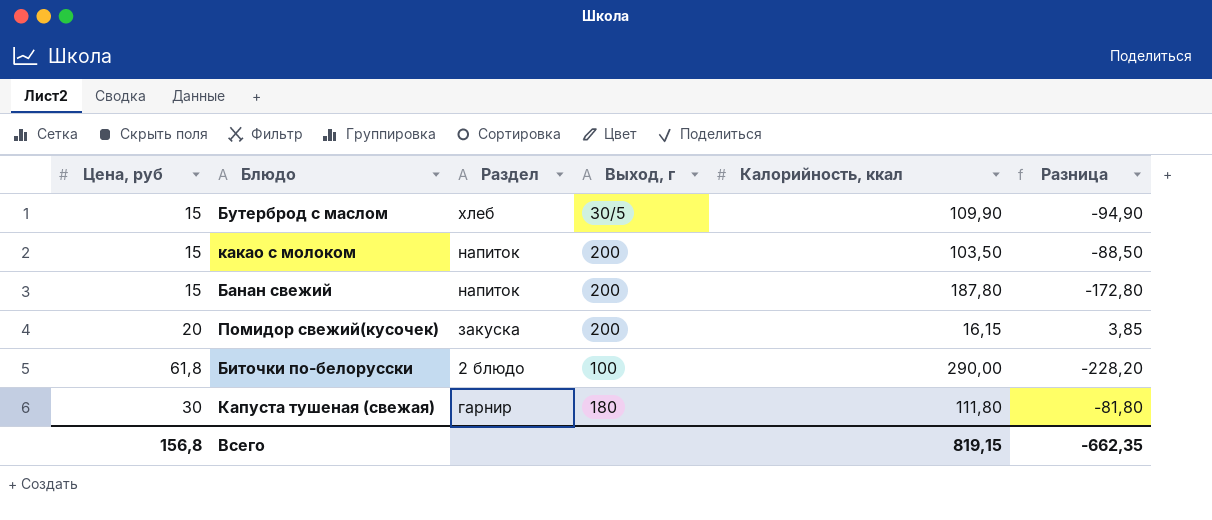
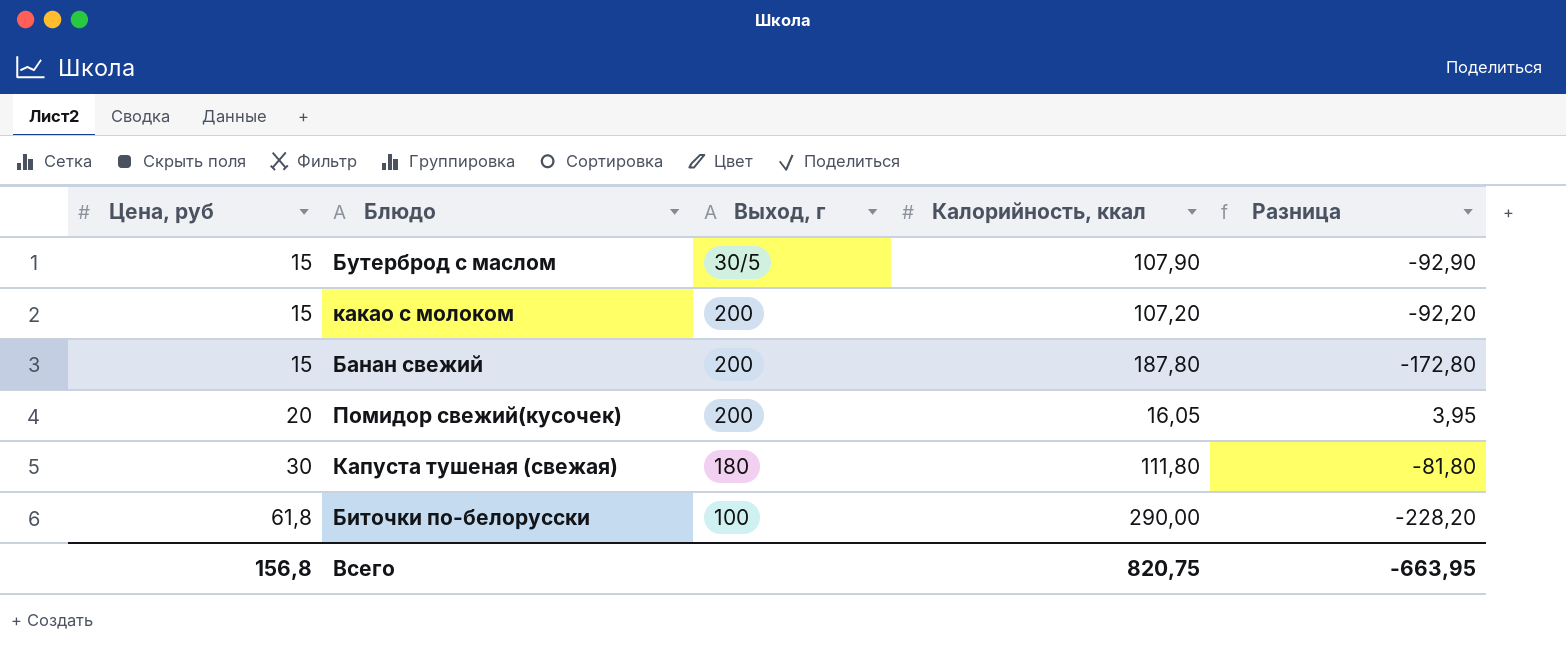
row order: none -> Цена, руб ascending
column Раздел | position: 3 -> none
Бутерброд с маслом | Калорийность, ккал: 109,90 -> 107,90
Бутерброд с маслом | Разница: -94,90 -> -92,90
какао с молоком | Калорийность, ккал: 103,50 -> 107,20
какао с молоком | Разница: -88,50 -> -92,20
Помидор свежий(кусочек) | Калорийность, ккал: 16,15 -> 16,05
Помидор свежий(кусочек) | Разница: 3,85 -> 3,95
Всего | Калорийность, ккал: 819,15 -> 820,75
Всего | Разница: -662,35 -> -663,95

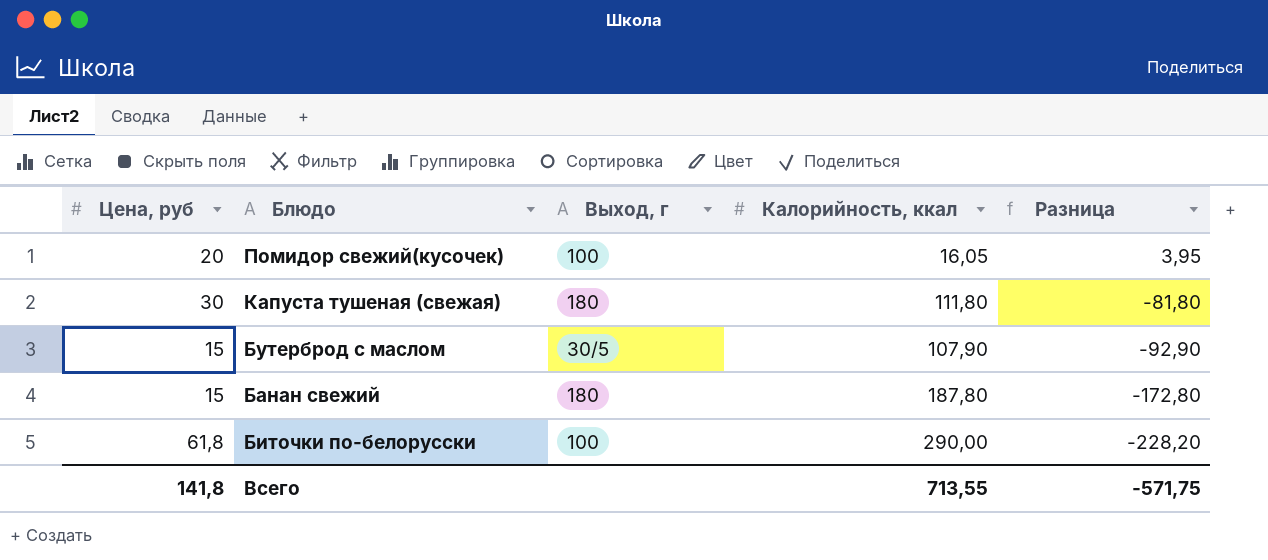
row order: Цена, руб ascending -> Разница descending
row какао с молоком: 15 | 200 | 107,20 | -92,20 -> none
Помидор свежий(кусочек) | Выход, г: 200 -> 100
Банан свежий | Выход, г: 200 -> 180
Всего | Цена, руб: 156,8 -> 141,8
Всего | Калорийность, ккал: 820,75 -> 713,55
Всего | Разница: -663,95 -> -571,75

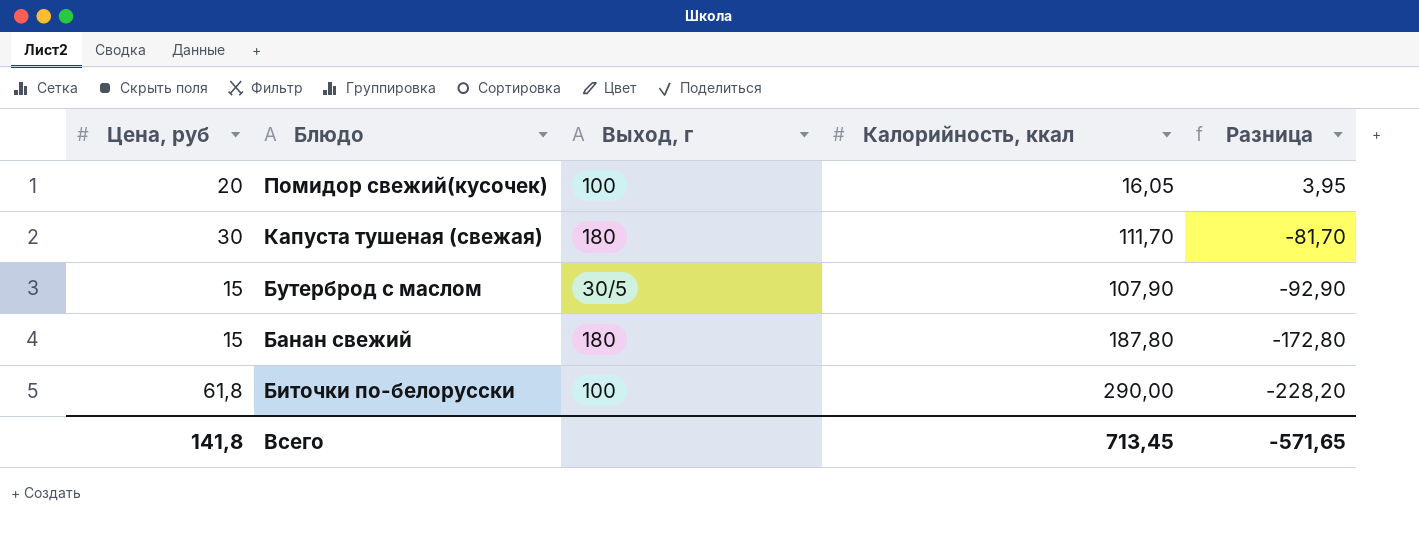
Капуста тушеная (свежая) | Калорийность, ккал: 111,80 -> 111,70
Капуста тушеная (свежая) | Разница: -81,80 -> -81,70
Всего | Калорийность, ккал: 713,55 -> 713,45
Всего | Разница: -571,75 -> -571,65

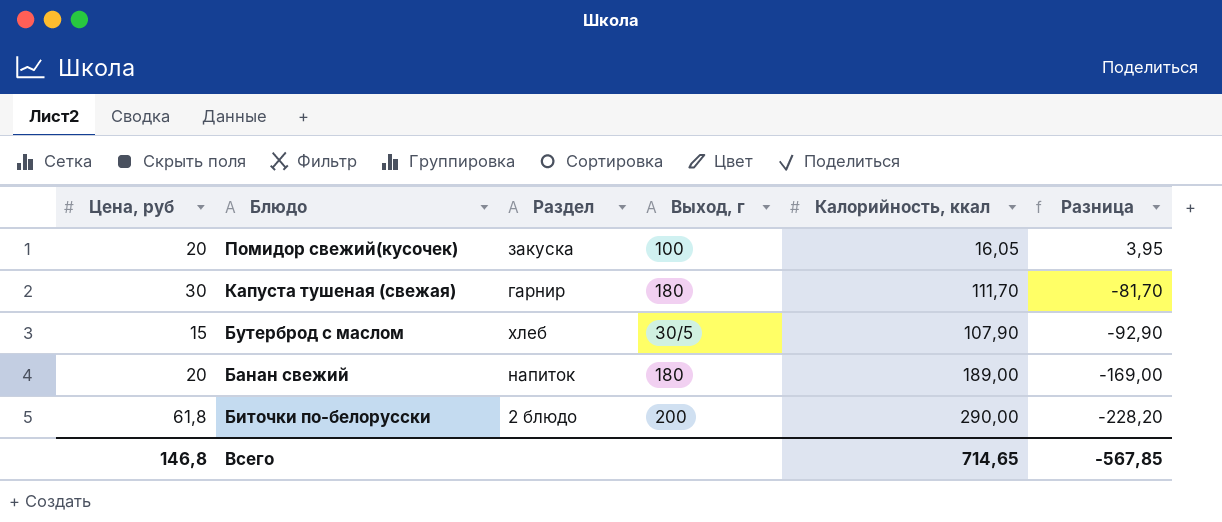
column Раздел | position: none -> 3
Банан свежий | Цена, руб: 15 -> 20
Банан свежий | Калорийность, ккал: 187,80 -> 189,00
Банан свежий | Разница: -172,80 -> -169,00
Биточки по-белорусски | Выход, г: 100 -> 200
Всего | Цена, руб: 141,8 -> 146,8
Всего | Калорийность, ккал: 713,45 -> 714,65
Всего | Разница: -571,65 -> -567,85

